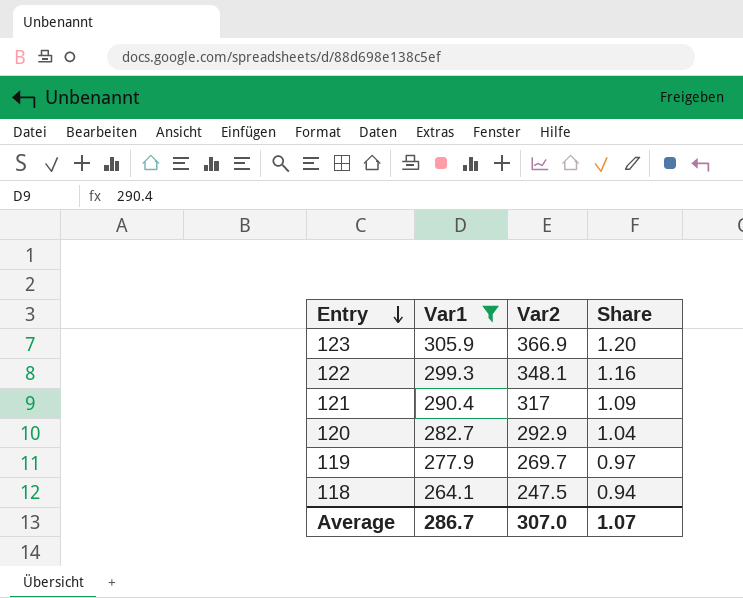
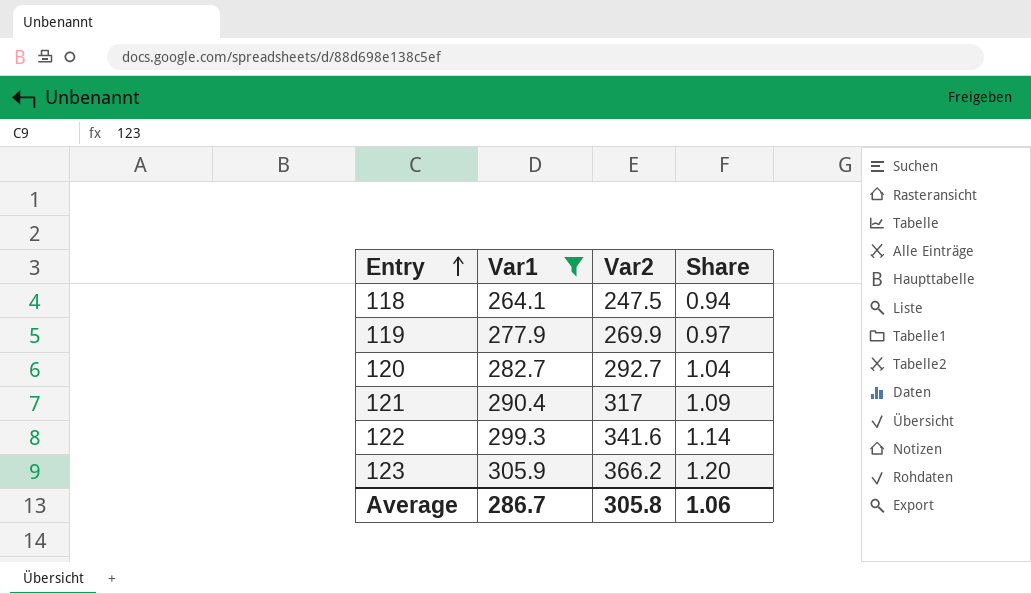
row order: Entry descending -> Entry ascending
119 | Var2: 269.7 -> 269.9
120 | Var2: 292.9 -> 292.7
122 | Var2: 348.1 -> 341.6
122 | Share: 1.16 -> 1.14
123 | Var2: 366.9 -> 366.2
Average | Var2: 307.0 -> 305.8
Average | Share: 1.07 -> 1.06

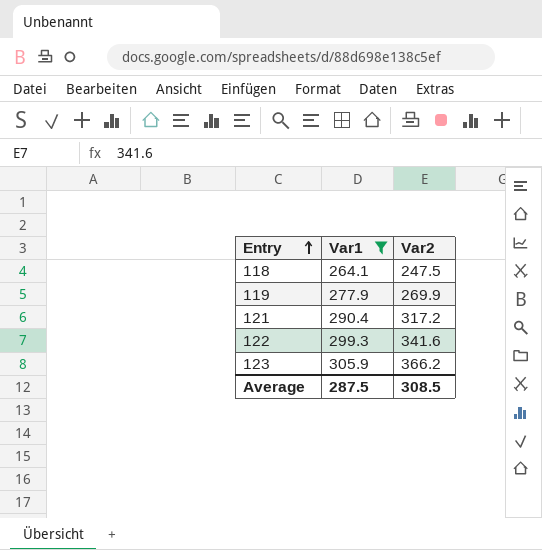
column Share | formula: [Var2] / [Var1] -> none
row 120: 282.7 | 292.7 | 1.04 -> none
121 | Var2: 317 -> 317.2
Average | Var1: 286.7 -> 287.5
Average | Var2: 305.8 -> 308.5

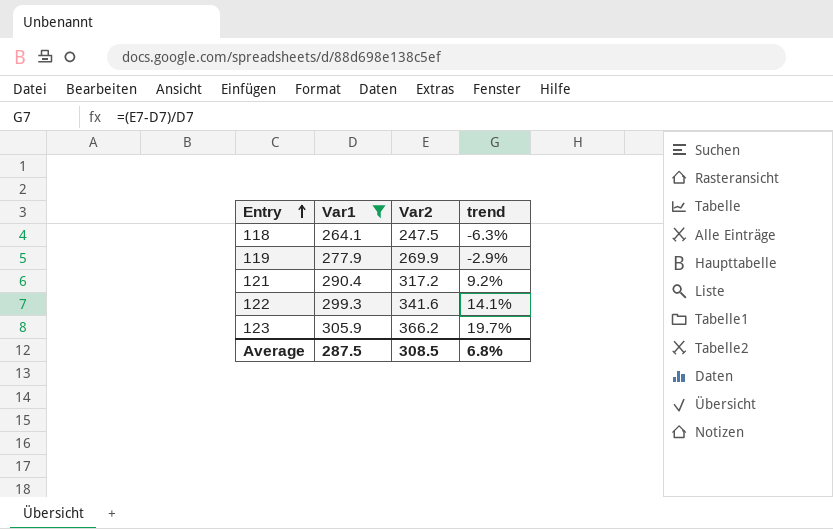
column trend | formula: none -> ([Var2] - [Var1]) / [Var1]

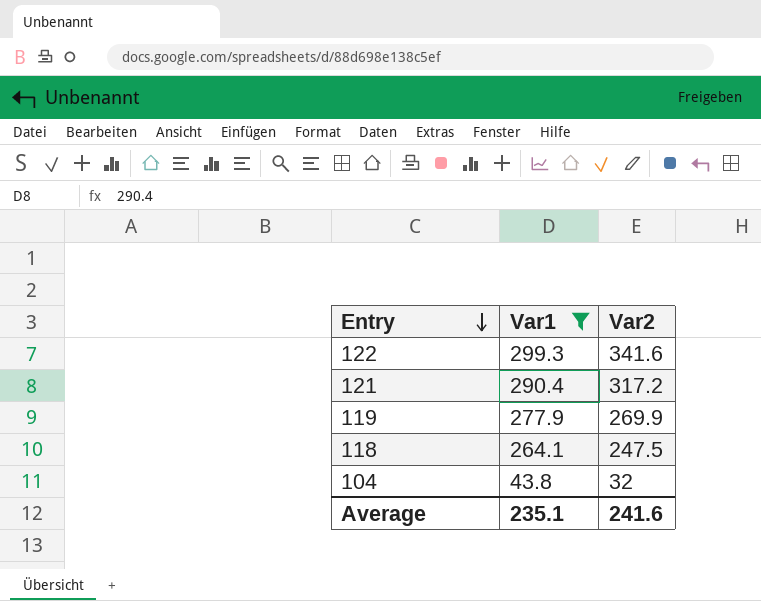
row order: Entry ascending -> Entry descending
column trend | formula: ([Var2] - [Var1]) / [Var1] -> none
row 123: 305.9 | 366.2 | 19.7% -> none
row 104: none -> 43.8 | 32
Average | Var1: 287.5 -> 235.1
Average | Var2: 308.5 -> 241.6

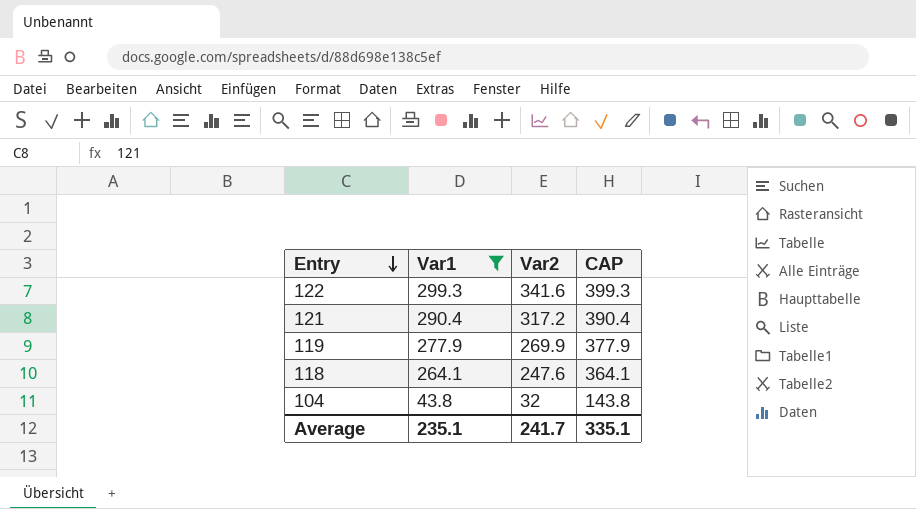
column CAP | formula: none -> [Var1] + 100
118 | Var2: 247.5 -> 247.6
Average | Var2: 241.6 -> 241.7

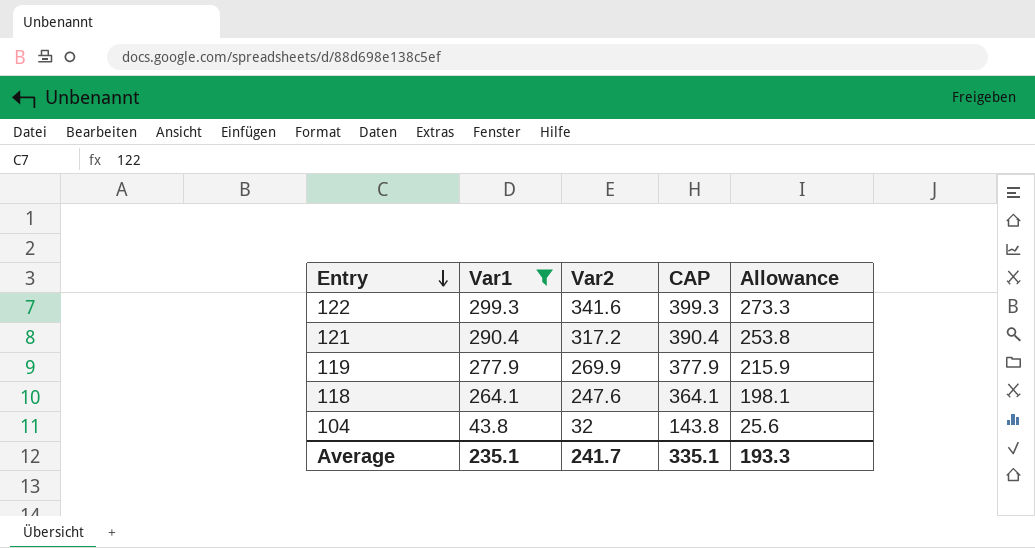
column Allowance | formula: none -> [Var2] * 0.8

